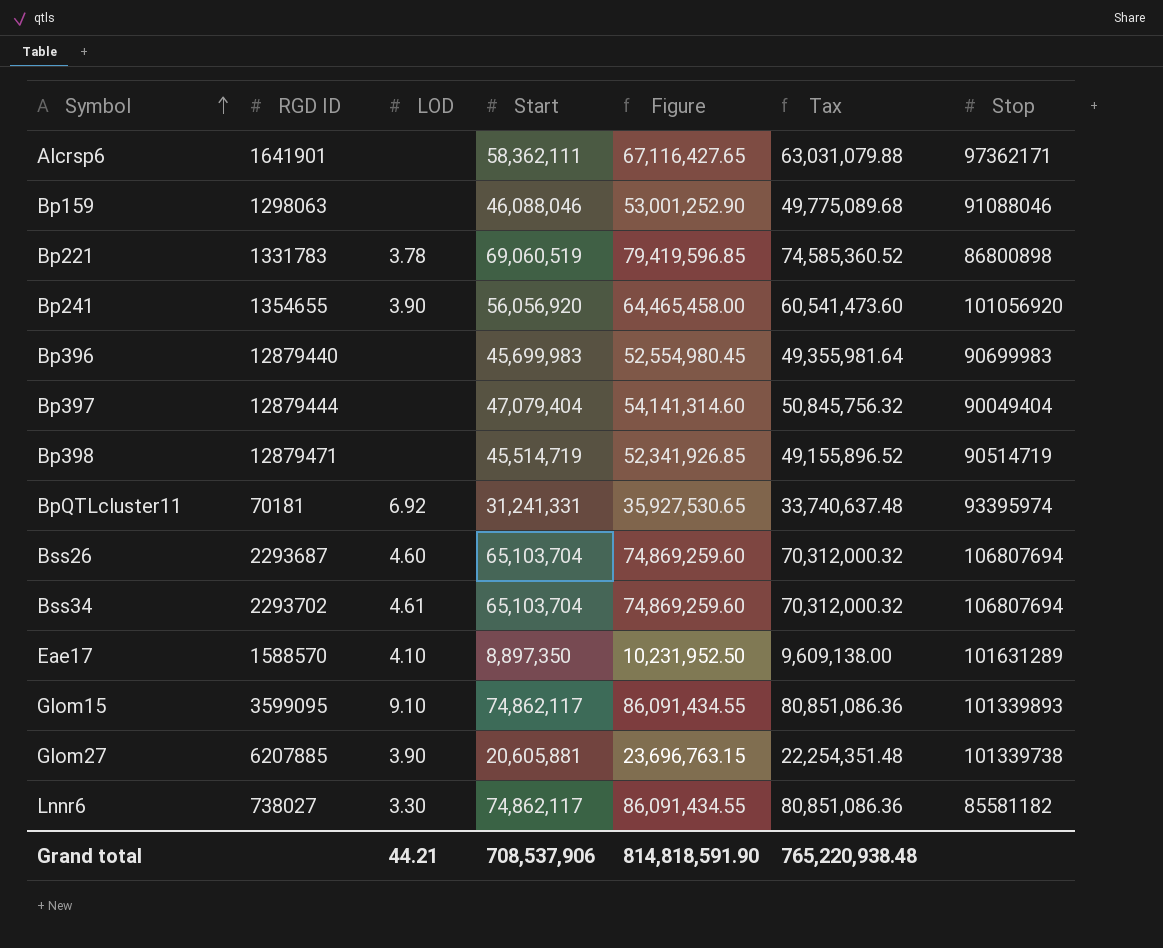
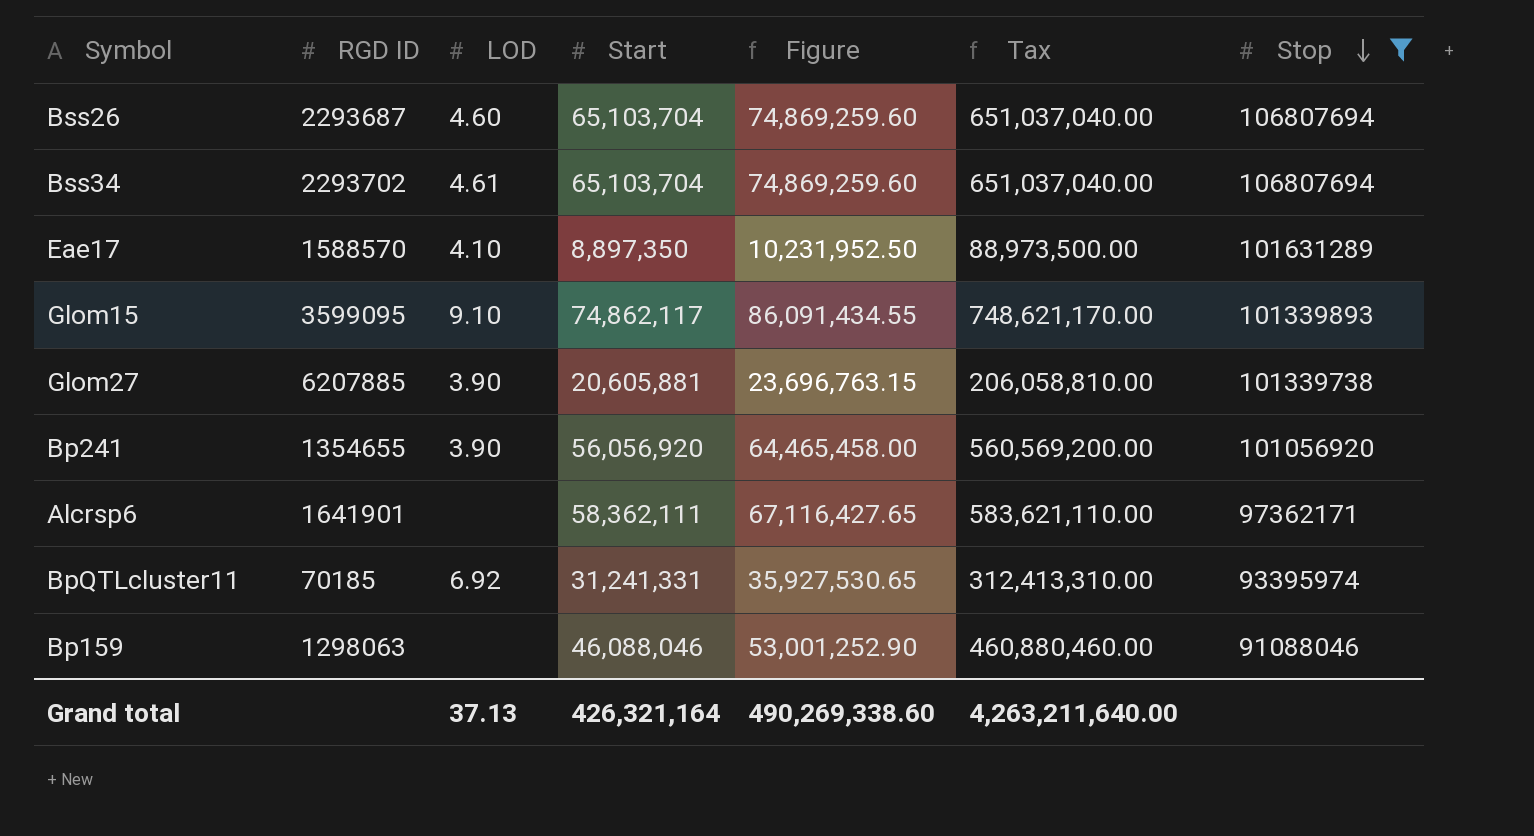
filter: none -> Stop >= 91088046
row order: Symbol ascending -> Stop descending
column Tax | formula: [Start] * 1.08 -> [Start] * 10
BpQTLcluster11 | RGD ID: 70181 -> 70185
Grand total | LOD: 44.21 -> 37.13
Grand total | Start: 708,537,906 -> 426,321,164
Grand total | Figure: 814,818,591.90 -> 490,269,338.60
Grand total | Tax: 765,220,938.48 -> 4,263,211,640.00

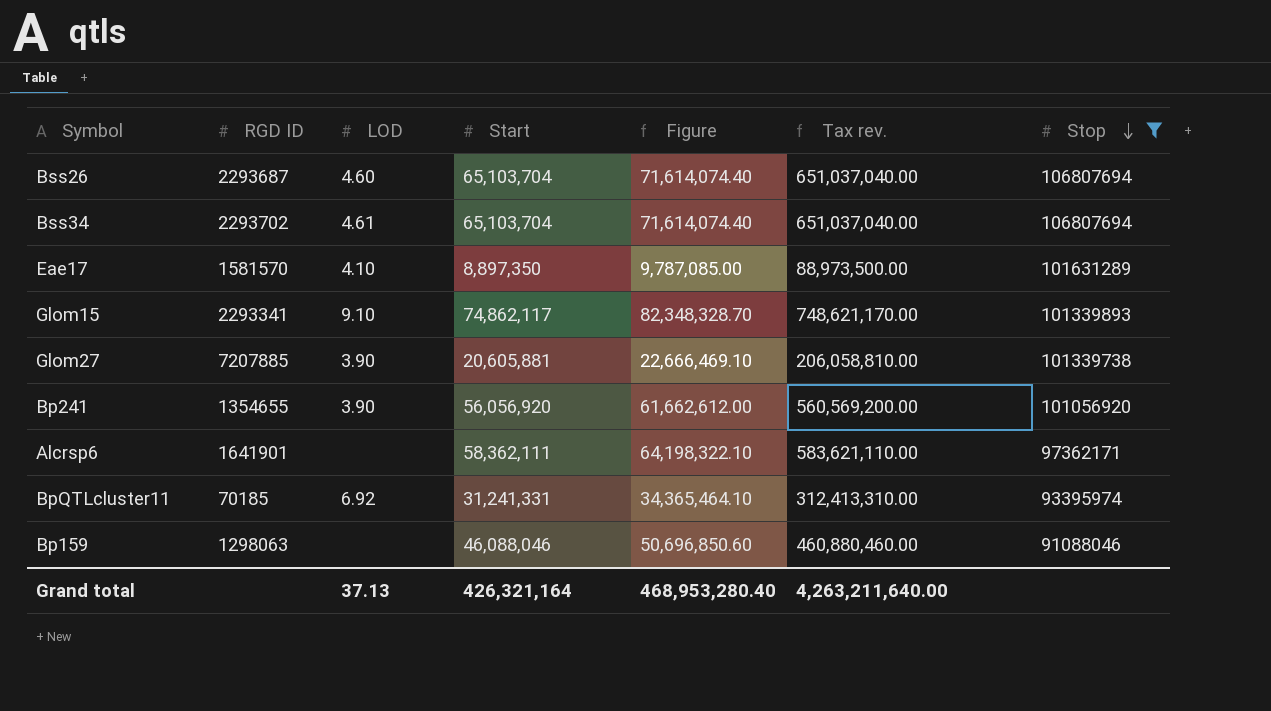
column Figure | formula: [Start] * 1.15 -> [Start] * 1.1
column name: Tax -> Tax rev.
Eae17 | RGD ID: 1588570 -> 1581570
Glom15 | RGD ID: 3599095 -> 2293341
Glom27 | RGD ID: 6207885 -> 7207885
Grand total | Figure: 490,269,338.60 -> 468,953,280.40

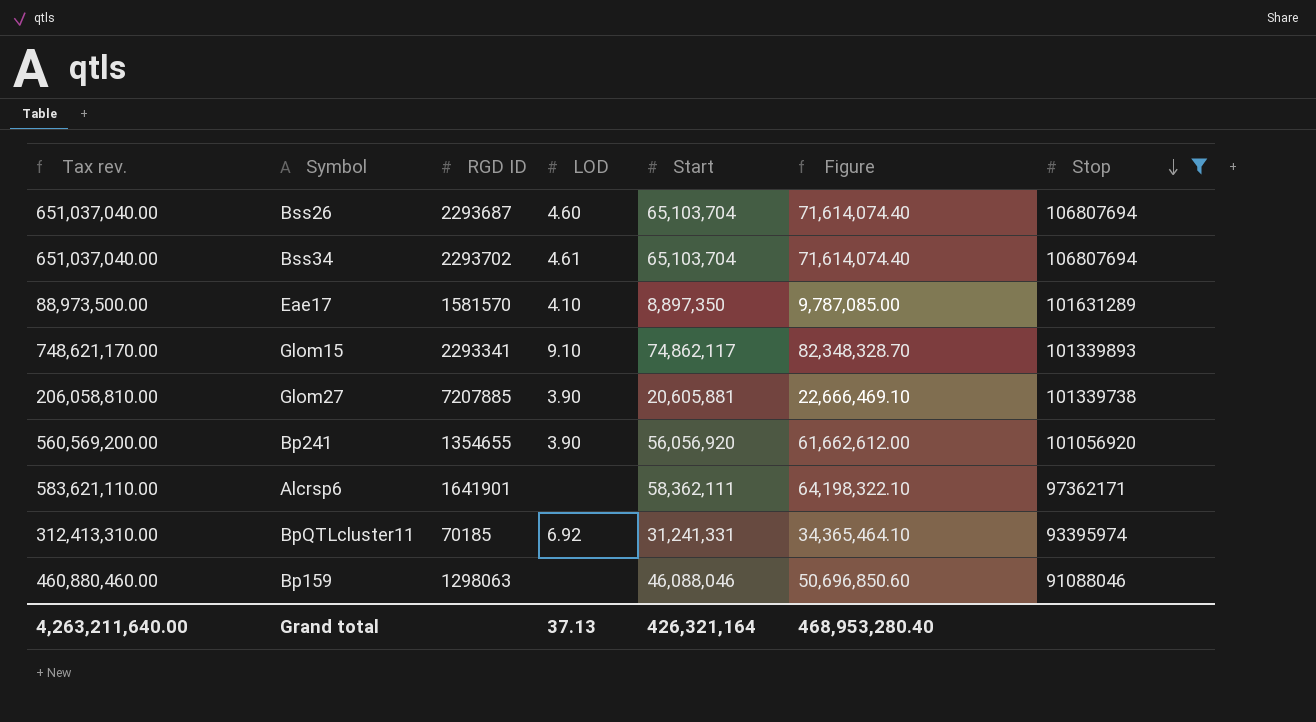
column Tax rev. | position: 6 -> 1

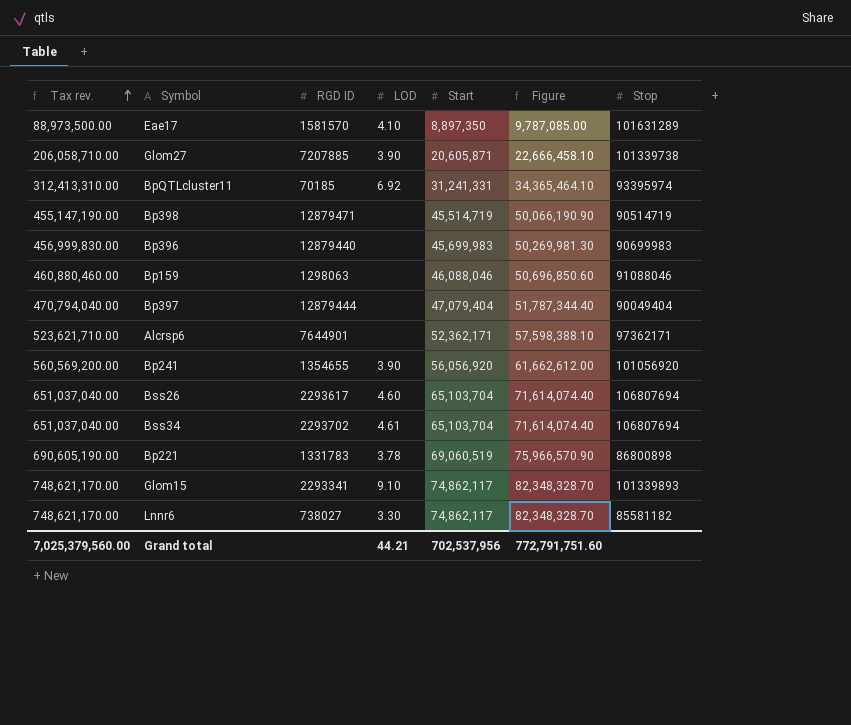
filter: Stop >= 91088046 -> none
row order: Stop descending -> Tax rev. ascending
Glom27 | Tax rev.: 206,058,810.00 -> 206,058,710.00
Glom27 | Start: 20,605,881 -> 20,605,871
Glom27 | Figure: 22,666,469.10 -> 22,666,458.10
Alcrsp6 | Tax rev.: 583,621,110.00 -> 523,621,710.00
Alcrsp6 | RGD ID: 1641901 -> 7644901
Alcrsp6 | Start: 58,362,111 -> 52,362,171
Alcrsp6 | Figure: 64,198,322.10 -> 57,598,388.10
Bss26 | RGD ID: 2293687 -> 2293617
Grand total | Tax rev.: 4,263,211,640.00 -> 7,025,379,560.00
Grand total | LOD: 37.13 -> 44.21
Grand total | Start: 426,321,164 -> 702,537,956
Grand total | Figure: 468,953,280.40 -> 772,791,751.60

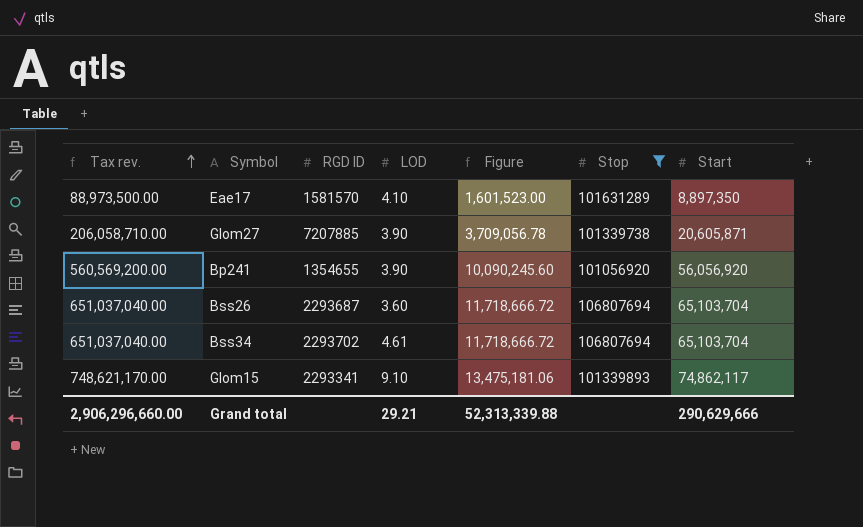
filter: none -> Stop >= 101056920
column Figure | formula: [Start] * 1.1 -> [Start] * 0.18
column Start | position: 5 -> 7
Bss26 | RGD ID: 2293617 -> 2293687
Bss26 | LOD: 4.60 -> 3.60
Grand total | Tax rev.: 7,025,379,560.00 -> 2,906,296,660.00
Grand total | LOD: 44.21 -> 29.21
Grand total | Figure: 772,791,751.60 -> 52,313,339.88
Grand total | Start: 702,537,956 -> 290,629,666

